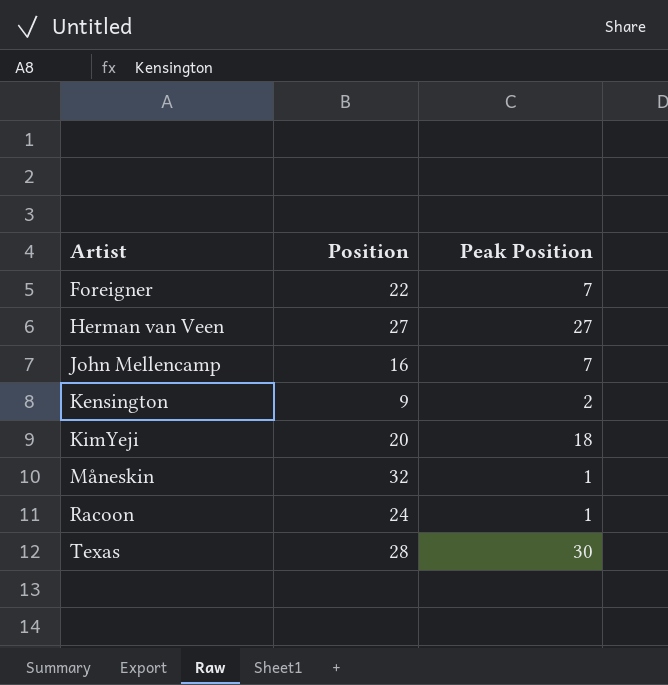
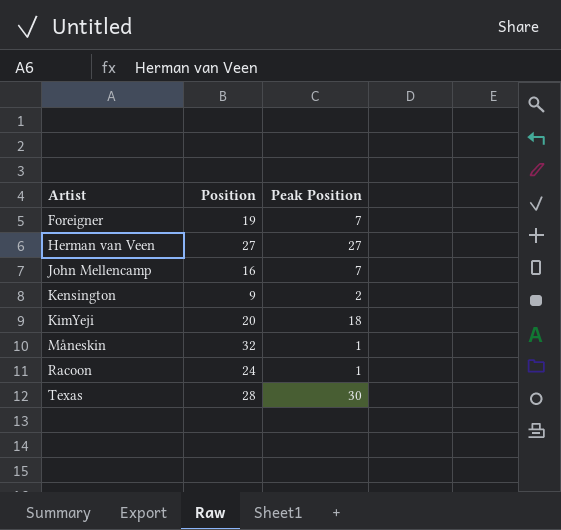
Foreigner | Position: 22 -> 19

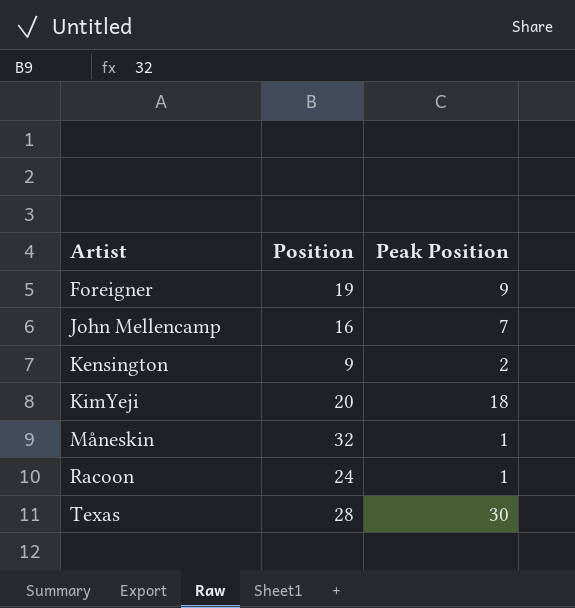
row Herman van Veen: 27 | 27 -> none
Foreigner | Peak Position: 7 -> 9

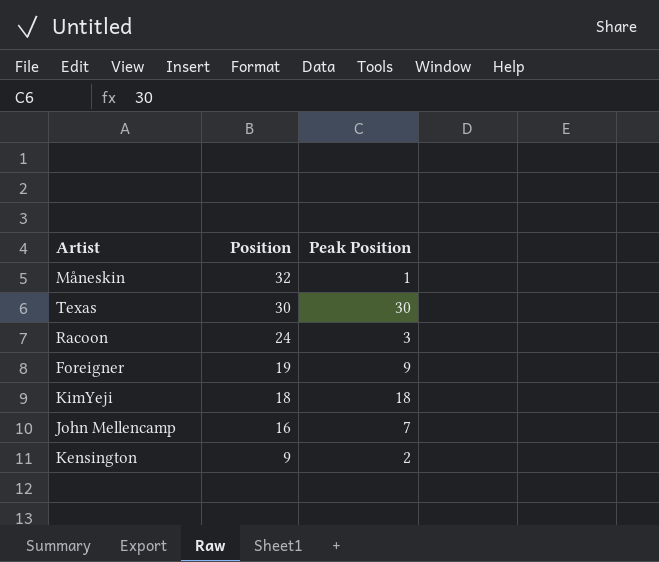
row order: Artist ascending -> Position descending
Texas | Position: 28 -> 30
Racoon | Peak Position: 1 -> 3
KimYeji | Position: 20 -> 18

